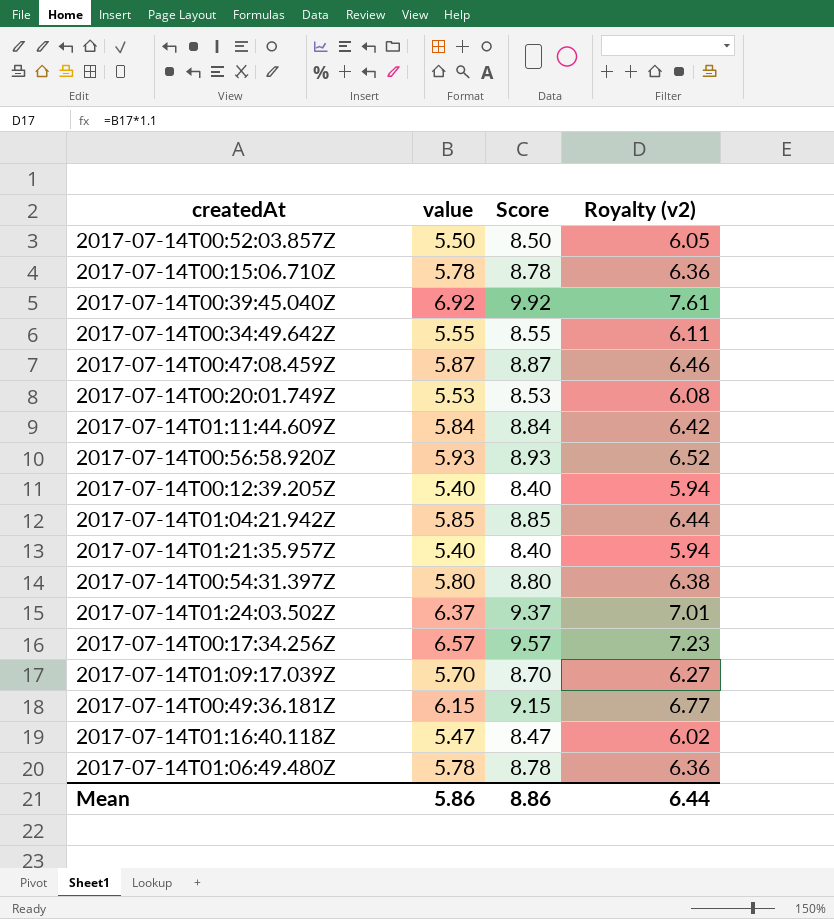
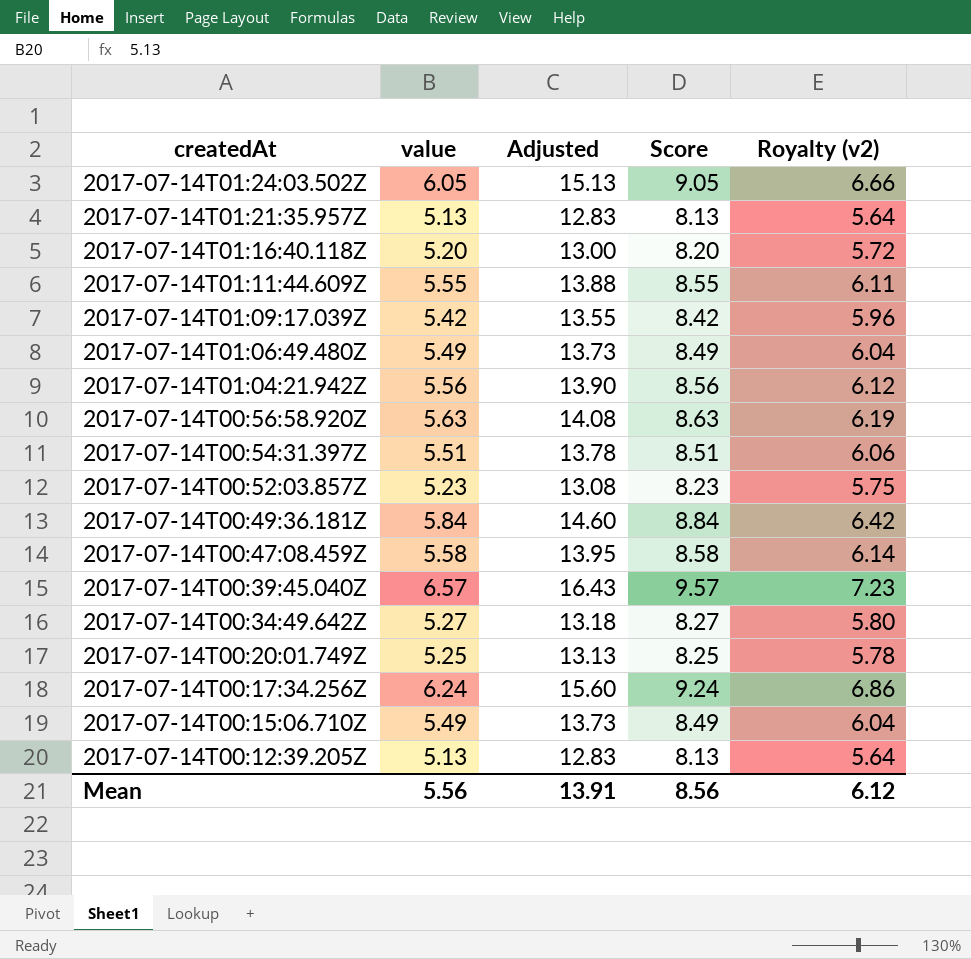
row order: none -> createdAt descending
column Adjusted | formula: none -> [value] * 2.5
2017-07-14T01:24:03.502Z | value: 6.37 -> 6.05
2017-07-14T01:24:03.502Z | Score: 9.37 -> 9.05
2017-07-14T01:24:03.502Z | Royalty (v2): 7.01 -> 6.66
2017-07-14T01:21:35.957Z | value: 5.40 -> 5.13
2017-07-14T01:21:35.957Z | Score: 8.40 -> 8.13
2017-07-14T01:21:35.957Z | Royalty (v2): 5.94 -> 5.64
2017-07-14T01:16:40.118Z | value: 5.47 -> 5.20
2017-07-14T01:16:40.118Z | Score: 8.47 -> 8.20
2017-07-14T01:16:40.118Z | Royalty (v2): 6.02 -> 5.72
2017-07-14T01:11:44.609Z | value: 5.84 -> 5.55
2017-07-14T01:11:44.609Z | Score: 8.84 -> 8.55
2017-07-14T01:11:44.609Z | Royalty (v2): 6.42 -> 6.11
2017-07-14T01:09:17.039Z | value: 5.70 -> 5.42
2017-07-14T01:09:17.039Z | Score: 8.70 -> 8.42
2017-07-14T01:09:17.039Z | Royalty (v2): 6.27 -> 5.96
2017-07-14T01:06:49.480Z | value: 5.78 -> 5.49
2017-07-14T01:06:49.480Z | Score: 8.78 -> 8.49
2017-07-14T01:06:49.480Z | Royalty (v2): 6.36 -> 6.04
2017-07-14T01:04:21.942Z | value: 5.85 -> 5.56
2017-07-14T01:04:21.942Z | Score: 8.85 -> 8.56
2017-07-14T01:04:21.942Z | Royalty (v2): 6.44 -> 6.12
2017-07-14T00:56:58.920Z | value: 5.93 -> 5.63
2017-07-14T00:56:58.920Z | Score: 8.93 -> 8.63
2017-07-14T00:56:58.920Z | Royalty (v2): 6.52 -> 6.19
2017-07-14T00:54:31.397Z | value: 5.80 -> 5.51
2017-07-14T00:54:31.397Z | Score: 8.80 -> 8.51
2017-07-14T00:54:31.397Z | Royalty (v2): 6.38 -> 6.06
2017-07-14T00:52:03.857Z | value: 5.50 -> 5.23
2017-07-14T00:52:03.857Z | Score: 8.50 -> 8.23
2017-07-14T00:52:03.857Z | Royalty (v2): 6.05 -> 5.75
2017-07-14T00:49:36.181Z | value: 6.15 -> 5.84
2017-07-14T00:49:36.181Z | Score: 9.15 -> 8.84
2017-07-14T00:49:36.181Z | Royalty (v2): 6.77 -> 6.42
2017-07-14T00:47:08.459Z | value: 5.87 -> 5.58
2017-07-14T00:47:08.459Z | Score: 8.87 -> 8.58
2017-07-14T00:47:08.459Z | Royalty (v2): 6.46 -> 6.14
2017-07-14T00:39:45.040Z | value: 6.92 -> 6.57
2017-07-14T00:39:45.040Z | Score: 9.92 -> 9.57
2017-07-14T00:39:45.040Z | Royalty (v2): 7.61 -> 7.23
2017-07-14T00:34:49.642Z | value: 5.55 -> 5.27
2017-07-14T00:34:49.642Z | Score: 8.55 -> 8.27
2017-07-14T00:34:49.642Z | Royalty (v2): 6.11 -> 5.80
2017-07-14T00:20:01.749Z | value: 5.53 -> 5.25
2017-07-14T00:20:01.749Z | Score: 8.53 -> 8.25
2017-07-14T00:20:01.749Z | Royalty (v2): 6.08 -> 5.78
2017-07-14T00:17:34.256Z | value: 6.57 -> 6.24
2017-07-14T00:17:34.256Z | Score: 9.57 -> 9.24
2017-07-14T00:17:34.256Z | Royalty (v2): 7.23 -> 6.86
2017-07-14T00:15:06.710Z | value: 5.78 -> 5.49
2017-07-14T00:15:06.710Z | Score: 8.78 -> 8.49
2017-07-14T00:15:06.710Z | Royalty (v2): 6.36 -> 6.04
2017-07-14T00:12:39.205Z | value: 5.40 -> 5.13
2017-07-14T00:12:39.205Z | Score: 8.40 -> 8.13
2017-07-14T00:12:39.205Z | Royalty (v2): 5.94 -> 5.64
Mean | value: 5.86 -> 5.56
Mean | Score: 8.86 -> 8.56
Mean | Royalty (v2): 6.44 -> 6.12

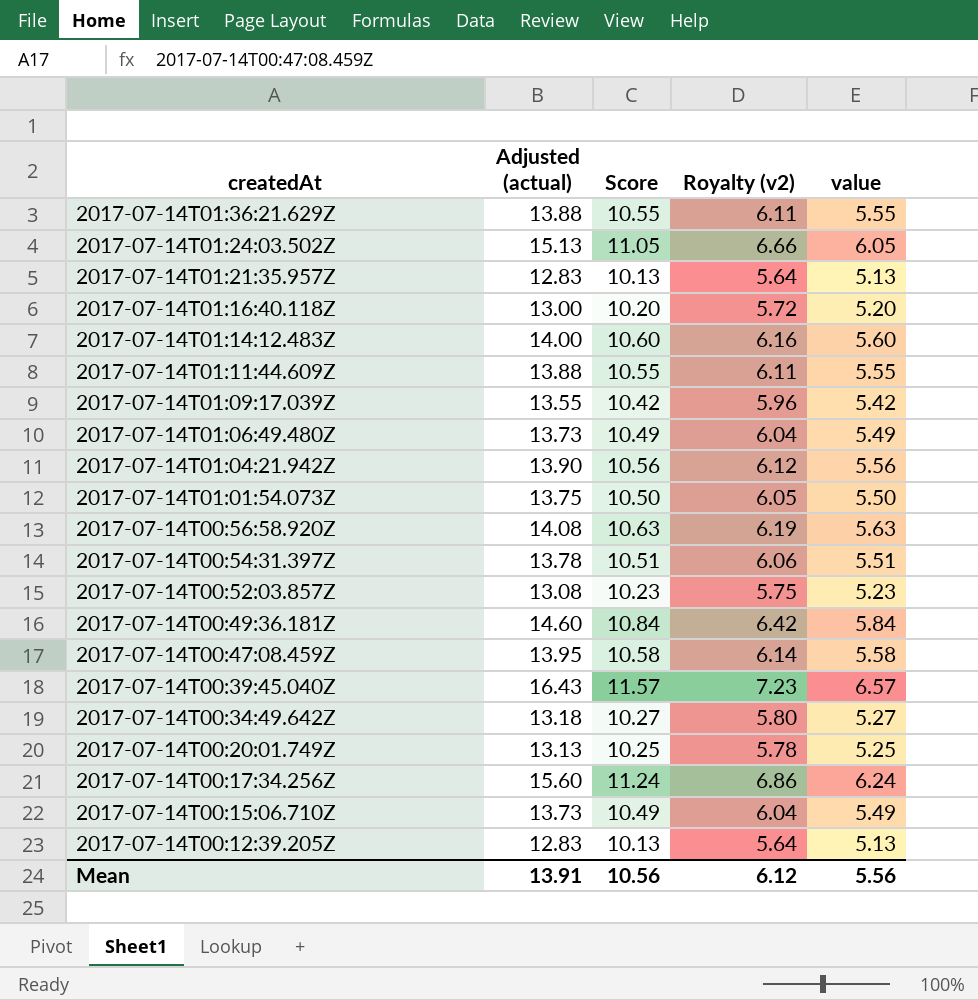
column name: Adjusted -> Adjusted (actual)
column Score | formula: [value] + 3 -> [value] + 5
column value | position: 2 -> 5
row 2017-07-14T01:36:21.629Z: none -> 13.88 | 10.55 | 6.11 | 5.55
row 2017-07-14T01:14:12.483Z: none -> 14.00 | 10.60 | 6.16 | 5.60
row 2017-07-14T01:01:54.073Z: none -> 13.75 | 10.50 | 6.05 | 5.50
Mean | Score: 8.56 -> 10.56

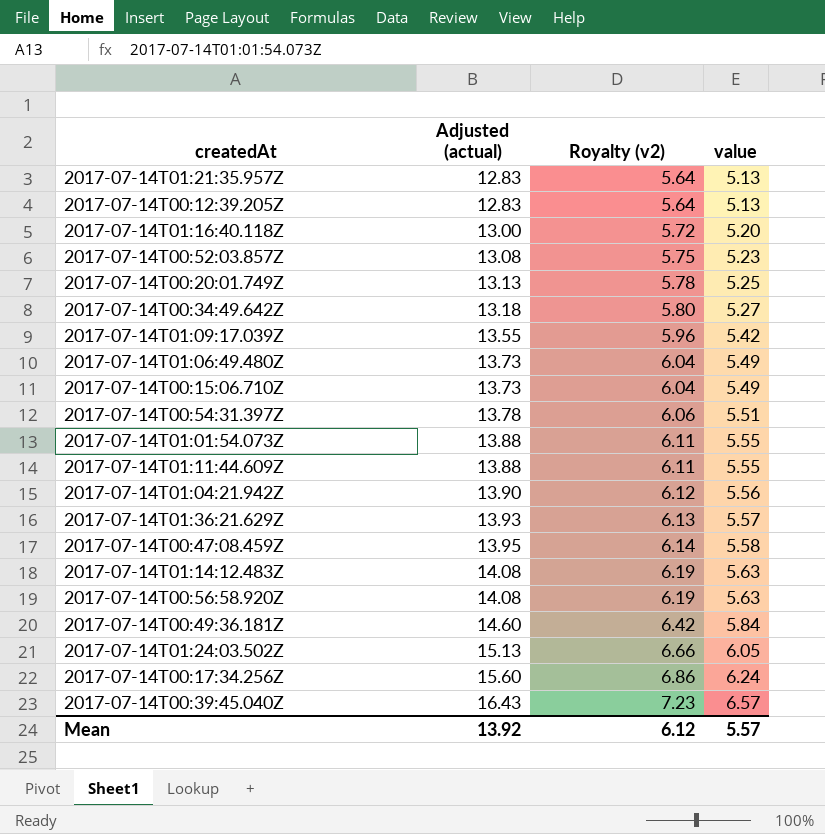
row order: createdAt descending -> Adjusted (actual) ascending
column Score | formula: [value] + 5 -> none
2017-07-14T01:01:54.073Z | Adjusted (actual): 13.75 -> 13.88
2017-07-14T01:01:54.073Z | Royalty (v2): 6.05 -> 6.11
2017-07-14T01:01:54.073Z | value: 5.50 -> 5.55
2017-07-14T01:36:21.629Z | Adjusted (actual): 13.88 -> 13.93
2017-07-14T01:36:21.629Z | Royalty (v2): 6.11 -> 6.13
2017-07-14T01:36:21.629Z | value: 5.55 -> 5.57
2017-07-14T01:14:12.483Z | Adjusted (actual): 14.00 -> 14.08
2017-07-14T01:14:12.483Z | Royalty (v2): 6.16 -> 6.19
2017-07-14T01:14:12.483Z | value: 5.60 -> 5.63
Mean | Adjusted (actual): 13.91 -> 13.92
Mean | value: 5.56 -> 5.57

